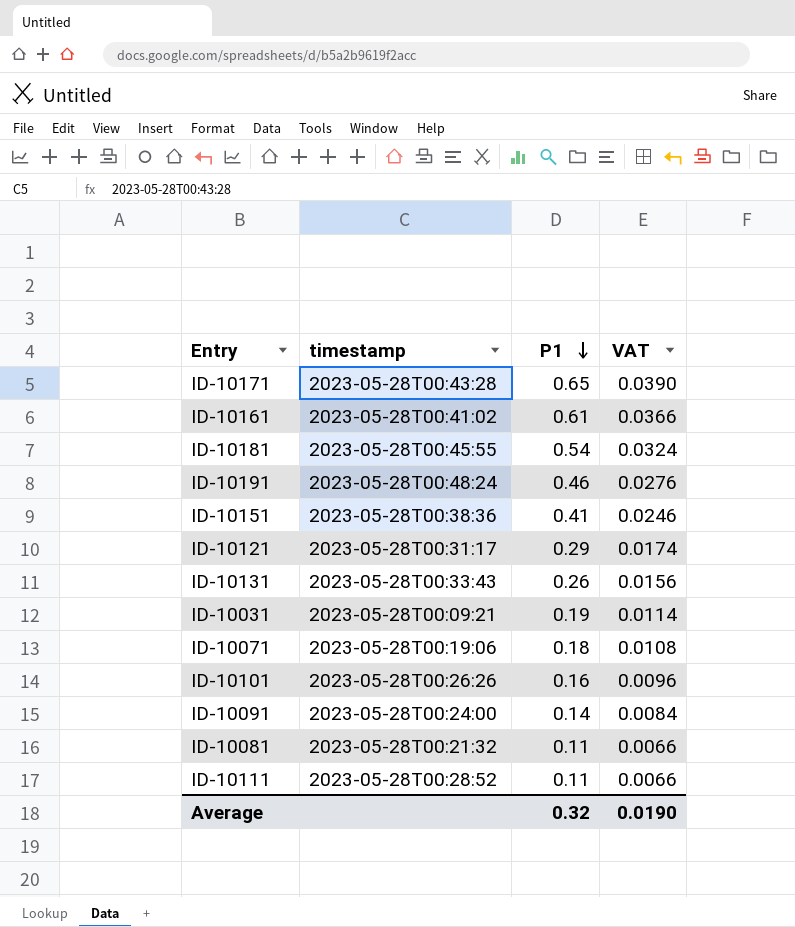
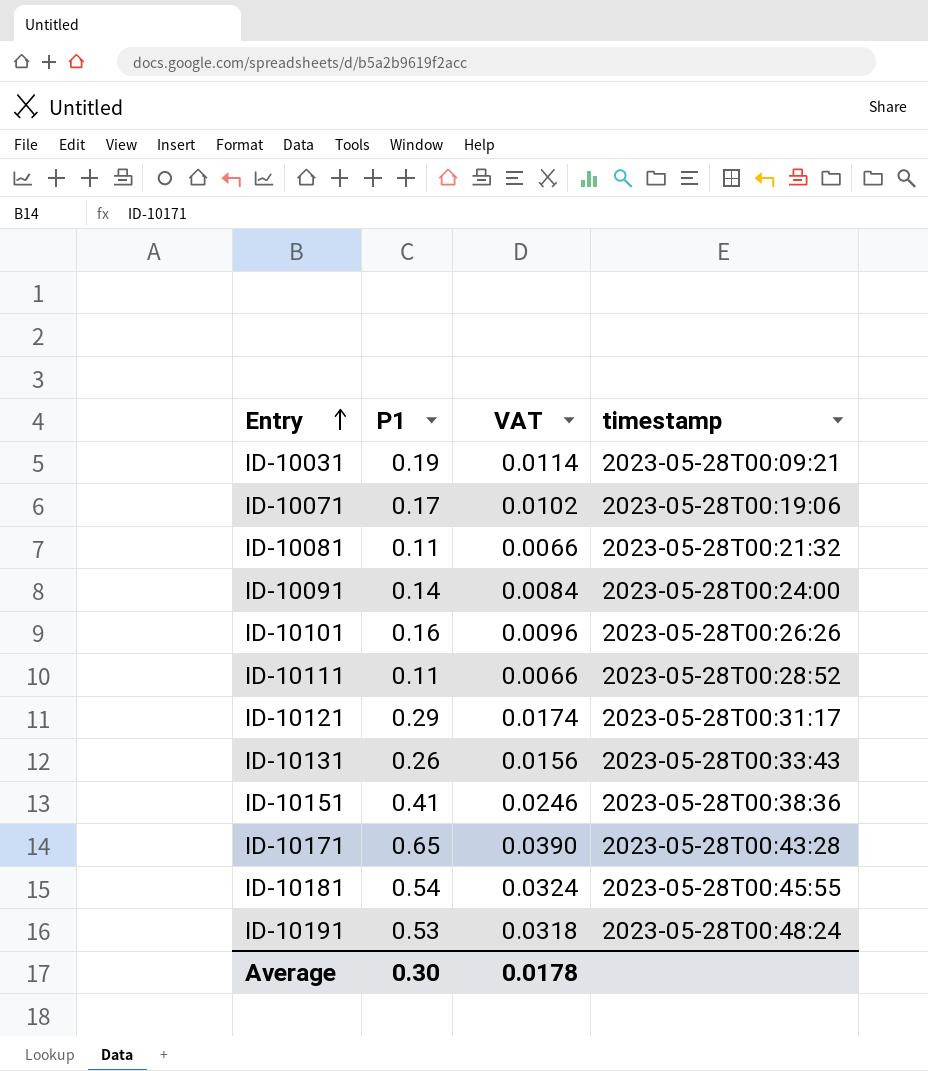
row order: P1 descending -> Entry ascending
column timestamp | position: 2 -> 4
row ID-10161: 2023-05-28T00:41:02 | 0.61 | 0.0366 -> none
ID-10071 | P1: 0.18 -> 0.17
ID-10071 | VAT: 0.0108 -> 0.0102
ID-10191 | P1: 0.46 -> 0.53
ID-10191 | VAT: 0.0276 -> 0.0318
Average | P1: 0.32 -> 0.30
Average | VAT: 0.0190 -> 0.0178

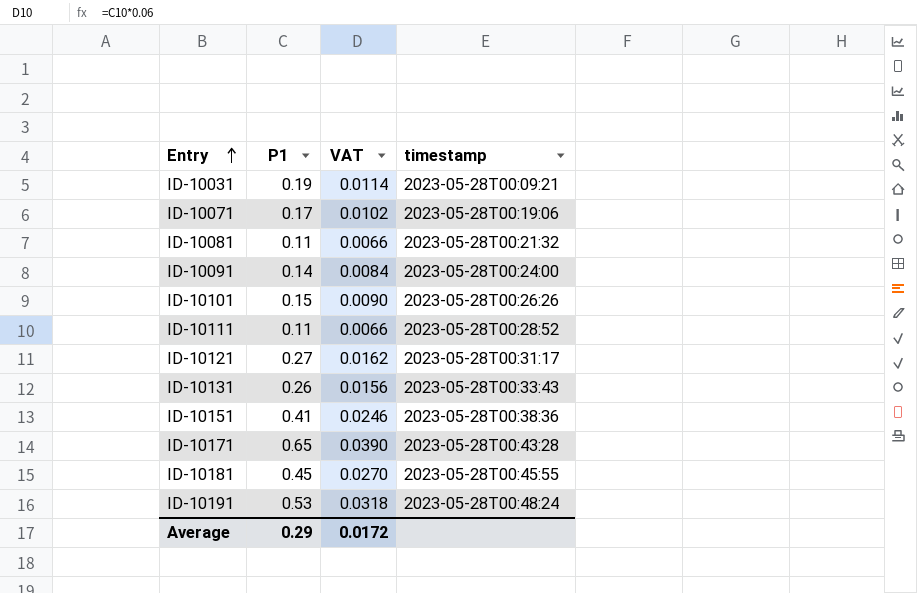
ID-10101 | P1: 0.16 -> 0.15
ID-10101 | VAT: 0.0096 -> 0.0090
ID-10121 | P1: 0.29 -> 0.27
ID-10121 | VAT: 0.0174 -> 0.0162
ID-10181 | P1: 0.54 -> 0.45
ID-10181 | VAT: 0.0324 -> 0.0270
Average | P1: 0.30 -> 0.29
Average | VAT: 0.0178 -> 0.0172

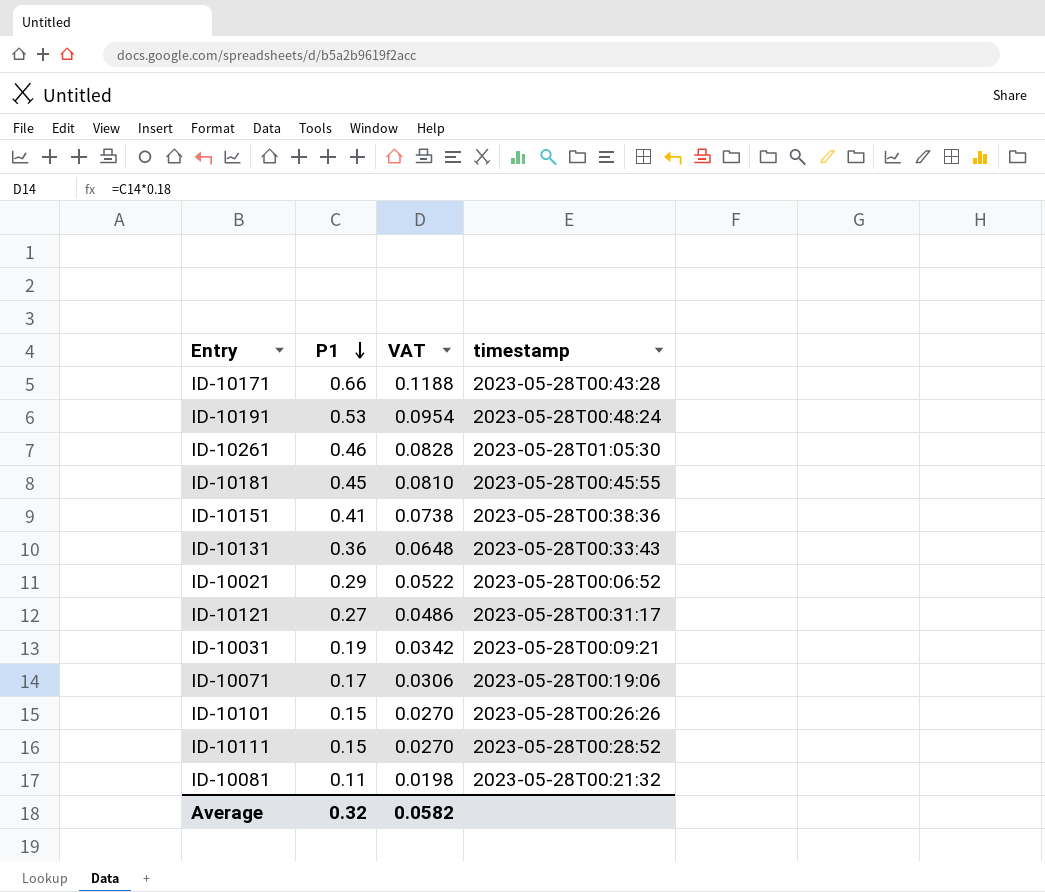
row order: Entry ascending -> P1 descending
column VAT | formula: [P1] * 0.06 -> [P1] * 0.18
row ID-10091: 0.14 | 0.0084 | 2023-05-28T00:24:00 -> none
ID-10171 | P1: 0.65 -> 0.66
row ID-10261: none -> 0.46 | 0.0828 | 2023-05-28T01:05:30
ID-10131 | P1: 0.26 -> 0.36
row ID-10021: none -> 0.29 | 0.0522 | 2023-05-28T00:06:52
ID-10111 | P1: 0.11 -> 0.15
Average | P1: 0.29 -> 0.32
Average | VAT: 0.0172 -> 0.0582

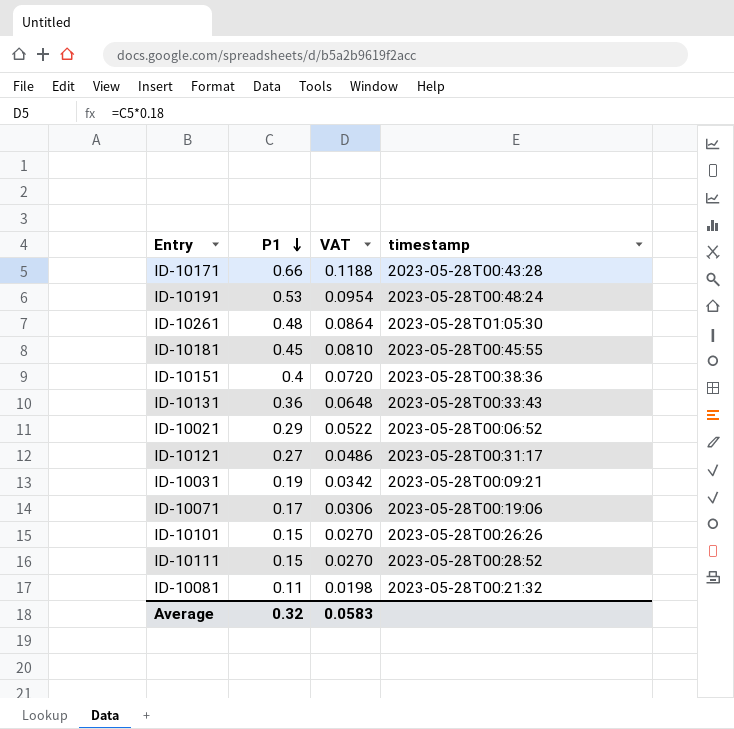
ID-10261 | P1: 0.46 -> 0.48
ID-10261 | VAT: 0.0828 -> 0.0864
ID-10151 | P1: 0.41 -> 0.4
ID-10151 | VAT: 0.0738 -> 0.0720
Average | VAT: 0.0582 -> 0.0583

